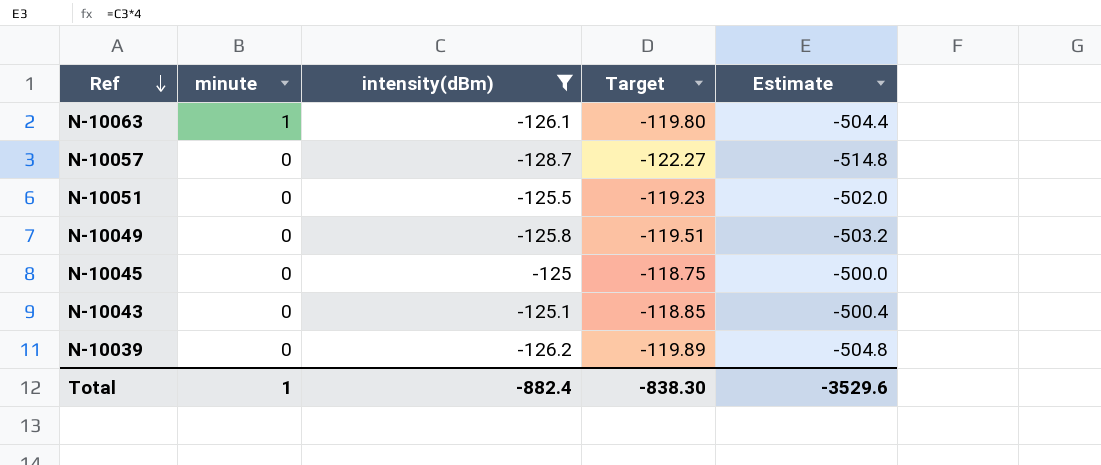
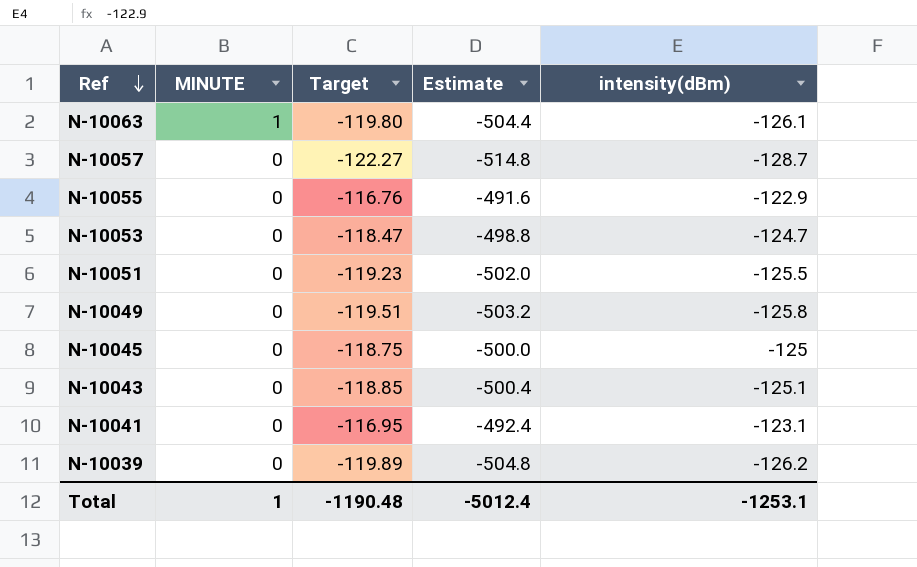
filter: intensity(dBm) <= -125 -> none
column name: minute -> MINUTE
column intensity(dBm) | position: 3 -> 5
Total | Target: -838.30 -> -1190.48
Total | Estimate: -3529.6 -> -5012.4
Total | intensity(dBm): -882.4 -> -1253.1

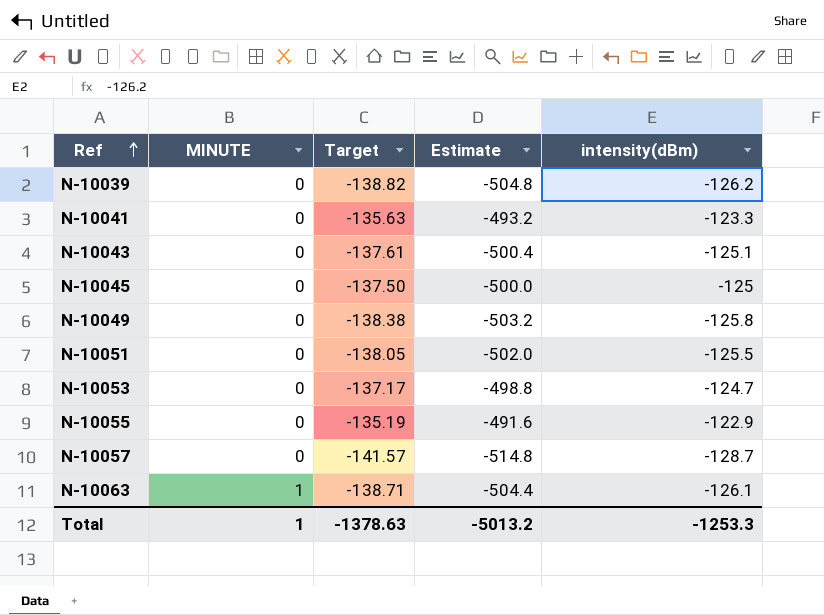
row order: Ref descending -> Ref ascending
column Target | formula: [intensity(dBm)] * 0.95 -> [intensity(dBm)] * 1.1
N-10041 | Estimate: -492.4 -> -493.2
N-10041 | intensity(dBm): -123.1 -> -123.3
Total | Target: -1190.48 -> -1378.63
Total | Estimate: -5012.4 -> -5013.2
Total | intensity(dBm): -1253.1 -> -1253.3

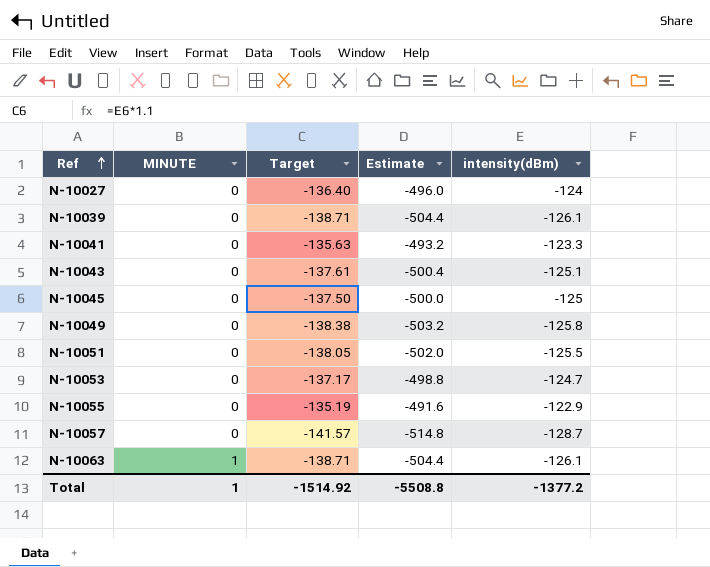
row N-10027: none -> 0 | -136.40 | -496.0 | -124
N-10039 | Target: -138.82 -> -138.71
N-10039 | Estimate: -504.8 -> -504.4
N-10039 | intensity(dBm): -126.2 -> -126.1
Total | Target: -1378.63 -> -1514.92
Total | Estimate: -5013.2 -> -5508.8
Total | intensity(dBm): -1253.3 -> -1377.2

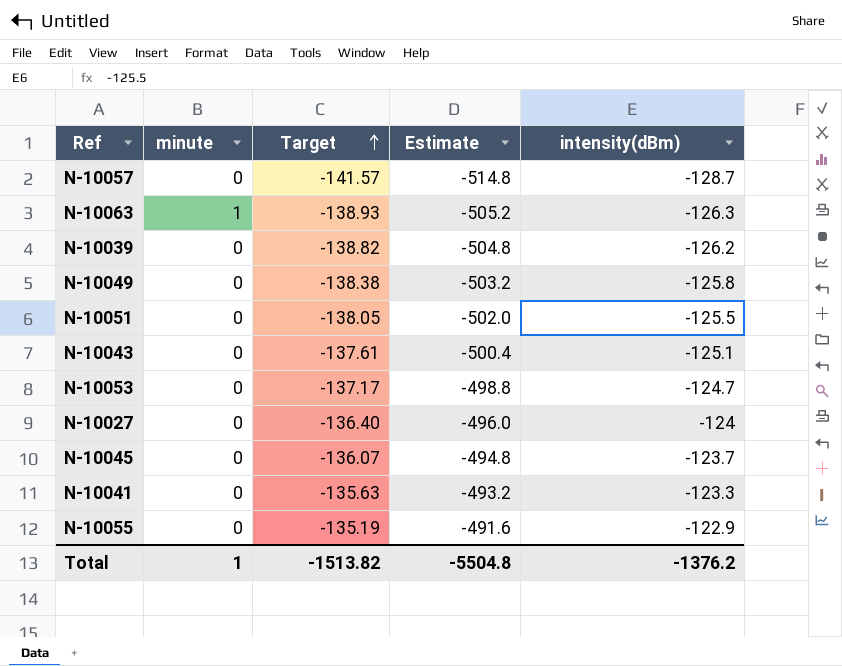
row order: Ref ascending -> Target ascending
column name: MINUTE -> minute
N-10063 | Target: -138.71 -> -138.93
N-10063 | Estimate: -504.4 -> -505.2
N-10063 | intensity(dBm): -126.1 -> -126.3
N-10039 | Target: -138.71 -> -138.82
N-10039 | Estimate: -504.4 -> -504.8
N-10039 | intensity(dBm): -126.1 -> -126.2
N-10045 | Target: -137.50 -> -136.07
N-10045 | Estimate: -500.0 -> -494.8
N-10045 | intensity(dBm): -125 -> -123.7
Total | Target: -1514.92 -> -1513.82
Total | Estimate: -5508.8 -> -5504.8
Total | intensity(dBm): -1377.2 -> -1376.2

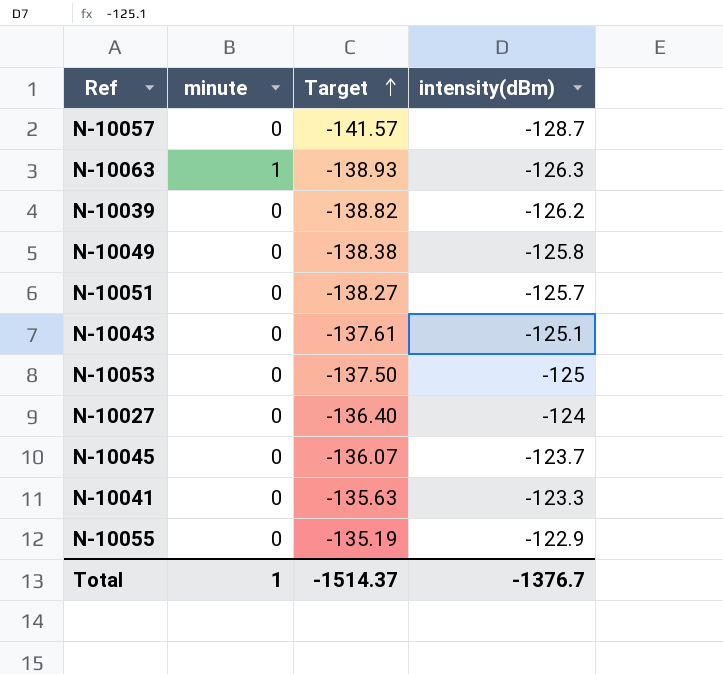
column Estimate | formula: [intensity(dBm)] * 4 -> none
N-10051 | Target: -138.05 -> -138.27
N-10051 | intensity(dBm): -125.5 -> -125.7
N-10053 | Target: -137.17 -> -137.50
N-10053 | intensity(dBm): -124.7 -> -125
Total | Target: -1513.82 -> -1514.37
Total | intensity(dBm): -1376.2 -> -1376.7

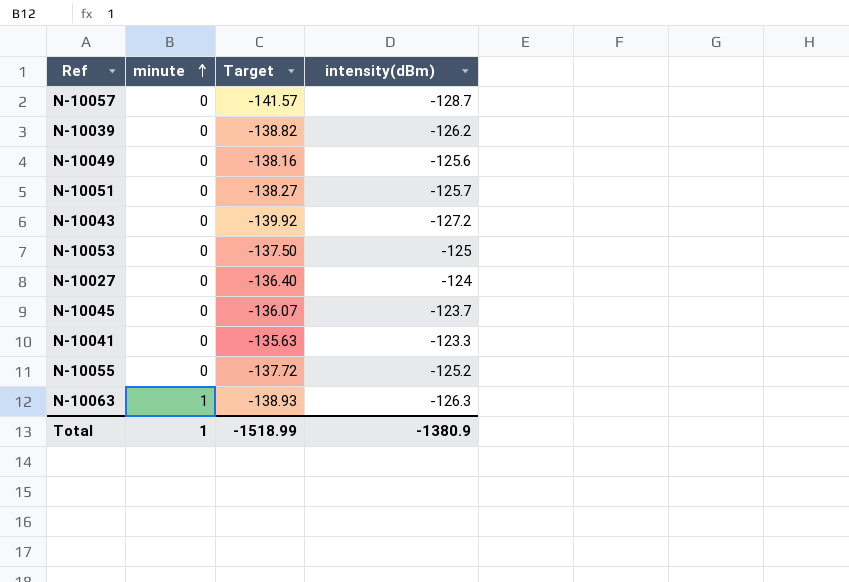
row order: Target ascending -> minute ascending
N-10049 | Target: -138.38 -> -138.16
N-10049 | intensity(dBm): -125.8 -> -125.6
N-10043 | Target: -137.61 -> -139.92
N-10043 | intensity(dBm): -125.1 -> -127.2
N-10055 | Target: -135.19 -> -137.72
N-10055 | intensity(dBm): -122.9 -> -125.2
Total | Target: -1514.37 -> -1518.99
Total | intensity(dBm): -1376.7 -> -1380.9

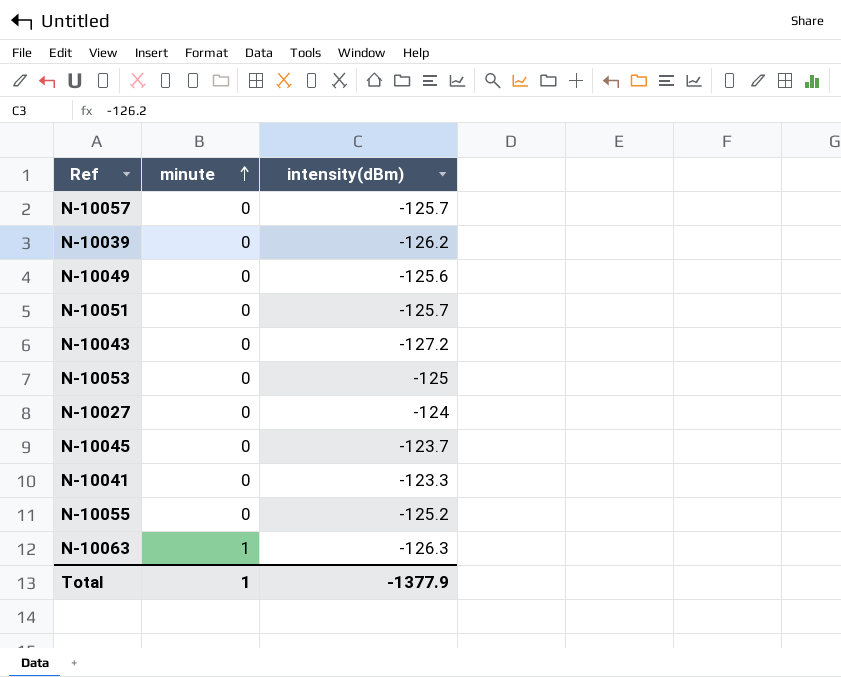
column Target | formula: [intensity(dBm)] * 1.1 -> none
N-10057 | intensity(dBm): -128.7 -> -125.7
Total | intensity(dBm): -1380.9 -> -1377.9

